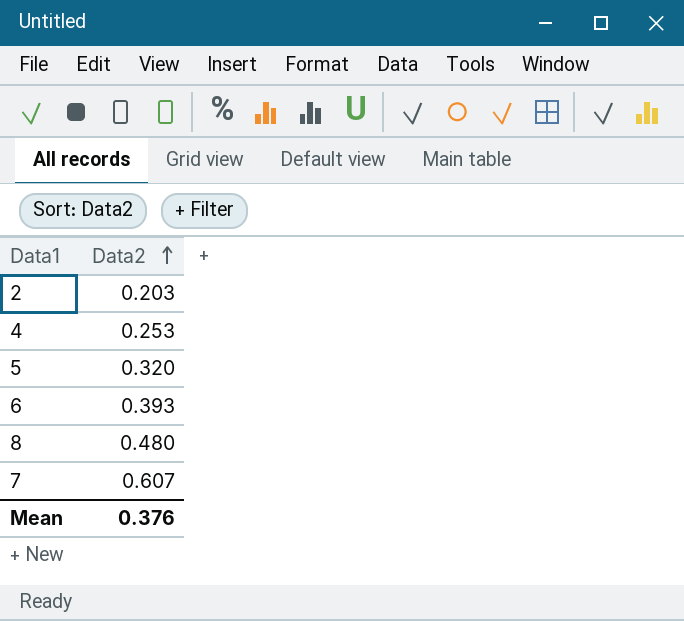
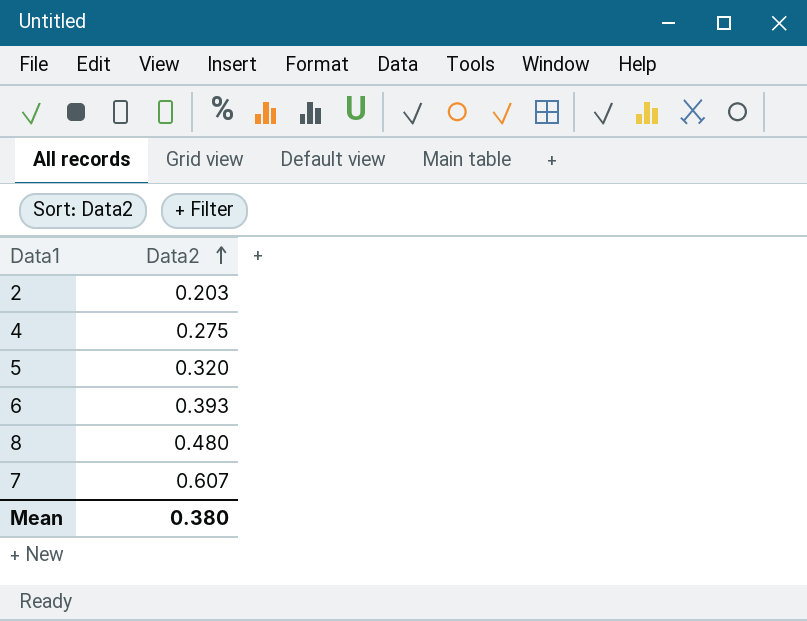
4 | Data2: 0.253 -> 0.275
Mean | Data2: 0.376 -> 0.380

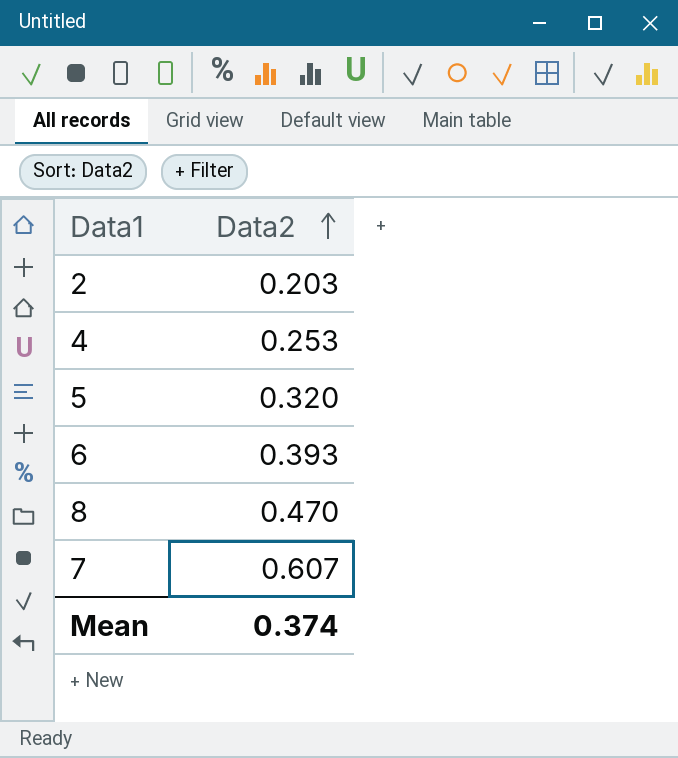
4 | Data2: 0.275 -> 0.253
8 | Data2: 0.480 -> 0.470
Mean | Data2: 0.380 -> 0.374

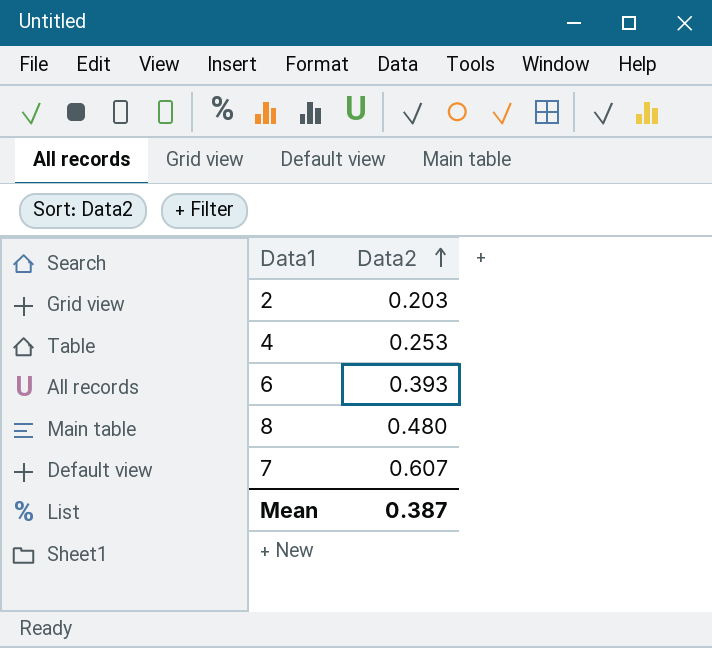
row 5: 0.320 -> none
8 | Data2: 0.470 -> 0.480
Mean | Data2: 0.374 -> 0.387

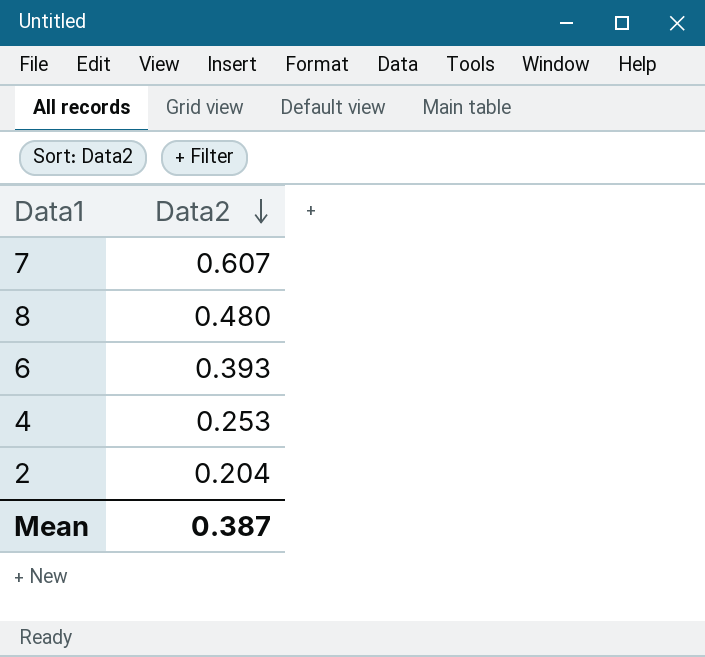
row order: Data2 ascending -> Data2 descending
2 | Data2: 0.203 -> 0.204

